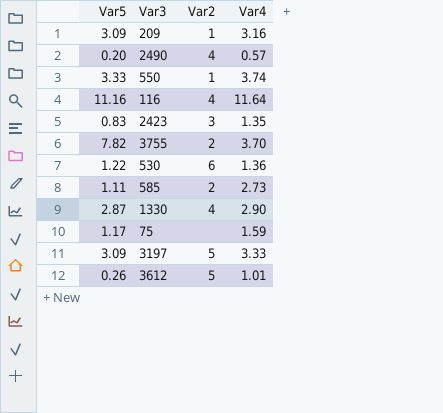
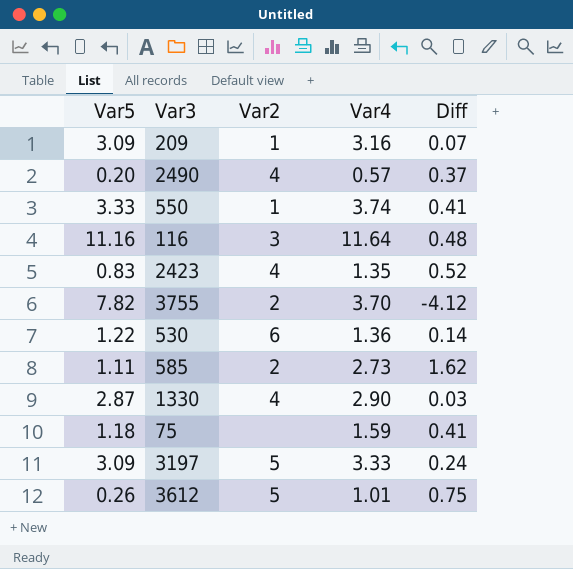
column Diff | formula: none -> [Var4] - [Var5]
116 | Var2: 4 -> 3
2423 | Var2: 3 -> 4
75 | Var5: 1.17 -> 1.18

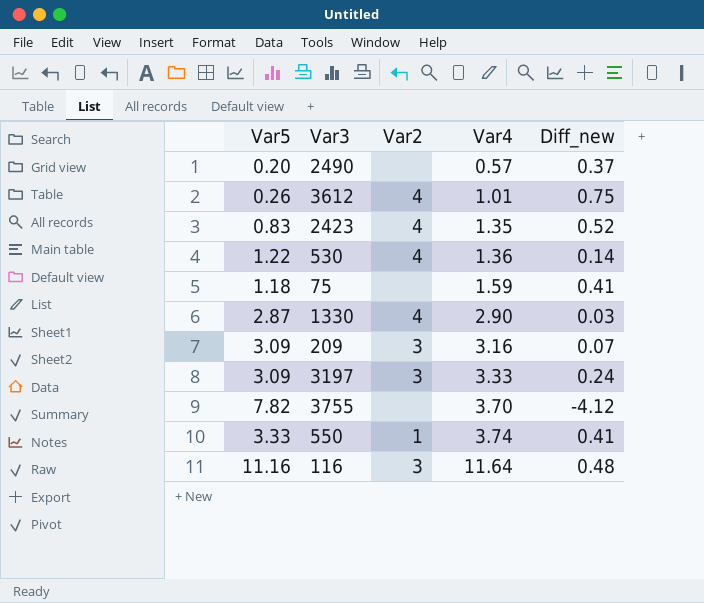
row order: none -> Var4 ascending
column name: Diff -> Diff_new
row 585: 1.11 | 2 | 2.73 | 1.62 -> none
2490 | Var2: 4 -> none
3612 | Var2: 5 -> 4
530 | Var2: 6 -> 4
209 | Var2: 1 -> 3
3197 | Var2: 5 -> 3
3755 | Var2: 2 -> none

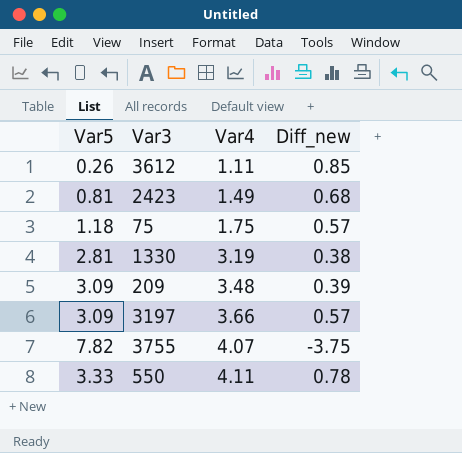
column Var2 | position: 3 -> none
row 2490: 0.20 | none | 0.57 | 0.37 -> none
row 530: 1.22 | 4 | 1.36 | 0.14 -> none
row 116: 11.16 | 3 | 11.64 | 0.48 -> none
3612 | Var4: 1.01 -> 1.11
3612 | Diff_new: 0.75 -> 0.85
2423 | Var5: 0.83 -> 0.81
2423 | Var4: 1.35 -> 1.49
2423 | Diff_new: 0.52 -> 0.68
75 | Var4: 1.59 -> 1.75
75 | Diff_new: 0.41 -> 0.57
1330 | Var5: 2.87 -> 2.81
1330 | Var4: 2.90 -> 3.19
1330 | Diff_new: 0.03 -> 0.38
209 | Var4: 3.16 -> 3.48
209 | Diff_new: 0.07 -> 0.39
3197 | Var4: 3.33 -> 3.66
3197 | Diff_new: 0.24 -> 0.57
3755 | Var4: 3.70 -> 4.07
3755 | Diff_new: -4.12 -> -3.75
550 | Var4: 3.74 -> 4.11
550 | Diff_new: 0.41 -> 0.78

